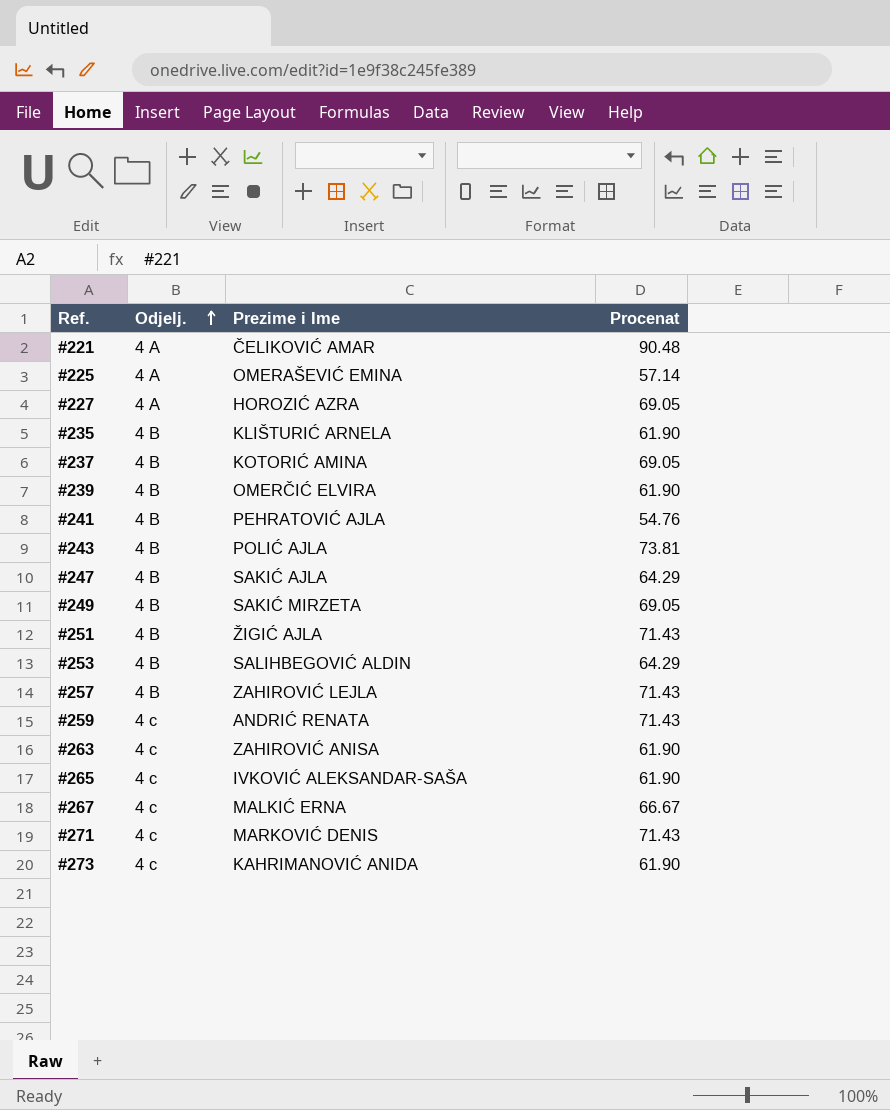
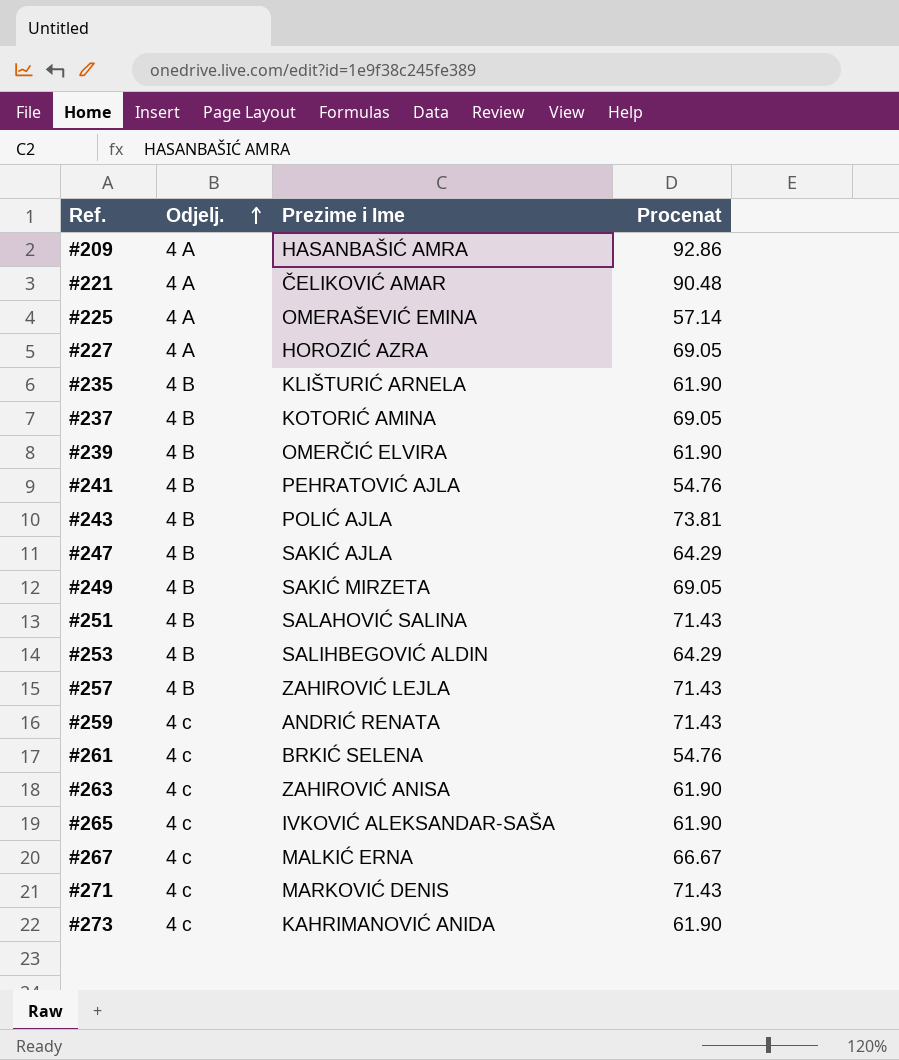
row #209: none -> 4 A | HASANBAŠIĆ AMRA | 92.86
#251 | Prezime i Ime: ŽIGIĆ AJLA -> SALAHOVIĆ SALINA
row #261: none -> 4 c | BRKIĆ SELENA | 54.76

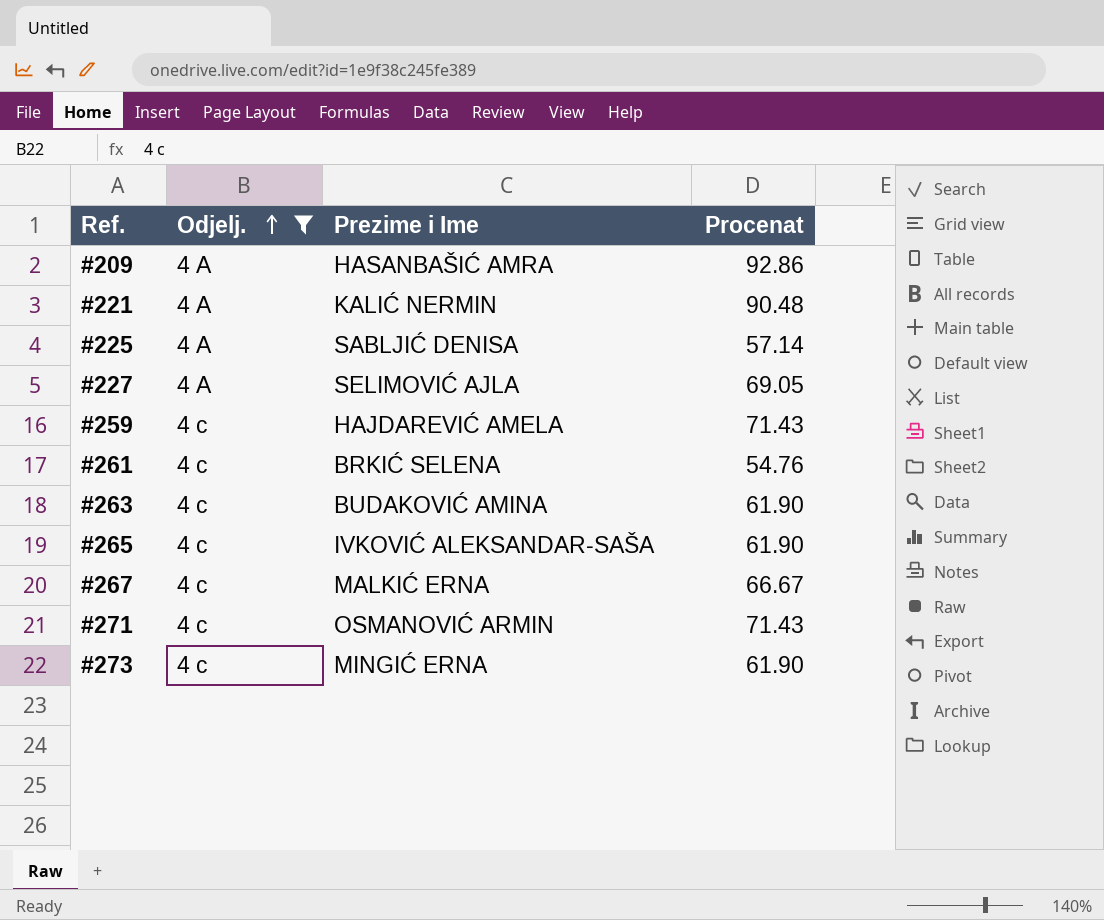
filter: none -> Odjelj. != 4 B
#221 | Prezime i Ime: ČELIKOVIĆ AMAR -> KALIĆ NERMIN
#225 | Prezime i Ime: OMERAŠEVIĆ EMINA -> SABLJIĆ DENISA
#227 | Prezime i Ime: HOROZIĆ AZRA -> SELIMOVIĆ AJLA
#259 | Prezime i Ime: ANDRIĆ RENATA -> HAJDAREVIĆ AMELA
#263 | Prezime i Ime: ZAHIROVIĆ ANISA -> BUDAKOVIĆ AMINA
#271 | Prezime i Ime: MARKOVIĆ DENIS -> OSMANOVIĆ ARMIN
#273 | Prezime i Ime: KAHRIMANOVIĆ ANIDA -> MINGIĆ ERNA

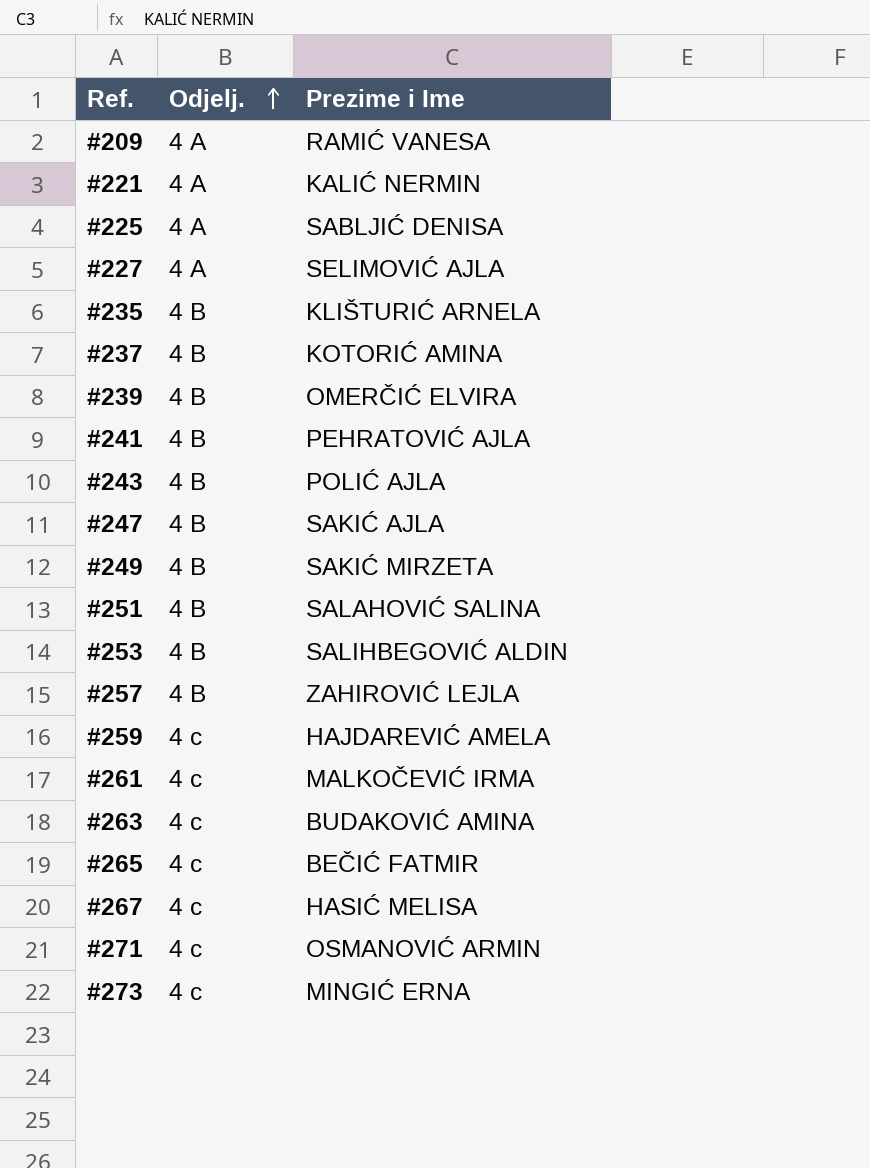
filter: Odjelj. != 4 B -> none
column Procenat | position: 4 -> none
#209 | Prezime i Ime: HASANBAŠIĆ AMRA -> RAMIĆ VANESA
#261 | Prezime i Ime: BRKIĆ SELENA -> MALKOČEVIĆ IRMA
#265 | Prezime i Ime: IVKOVIĆ ALEKSANDAR-SAŠA -> BEČIĆ FATMIR
#267 | Prezime i Ime: MALKIĆ ERNA -> HASIĆ MELISA

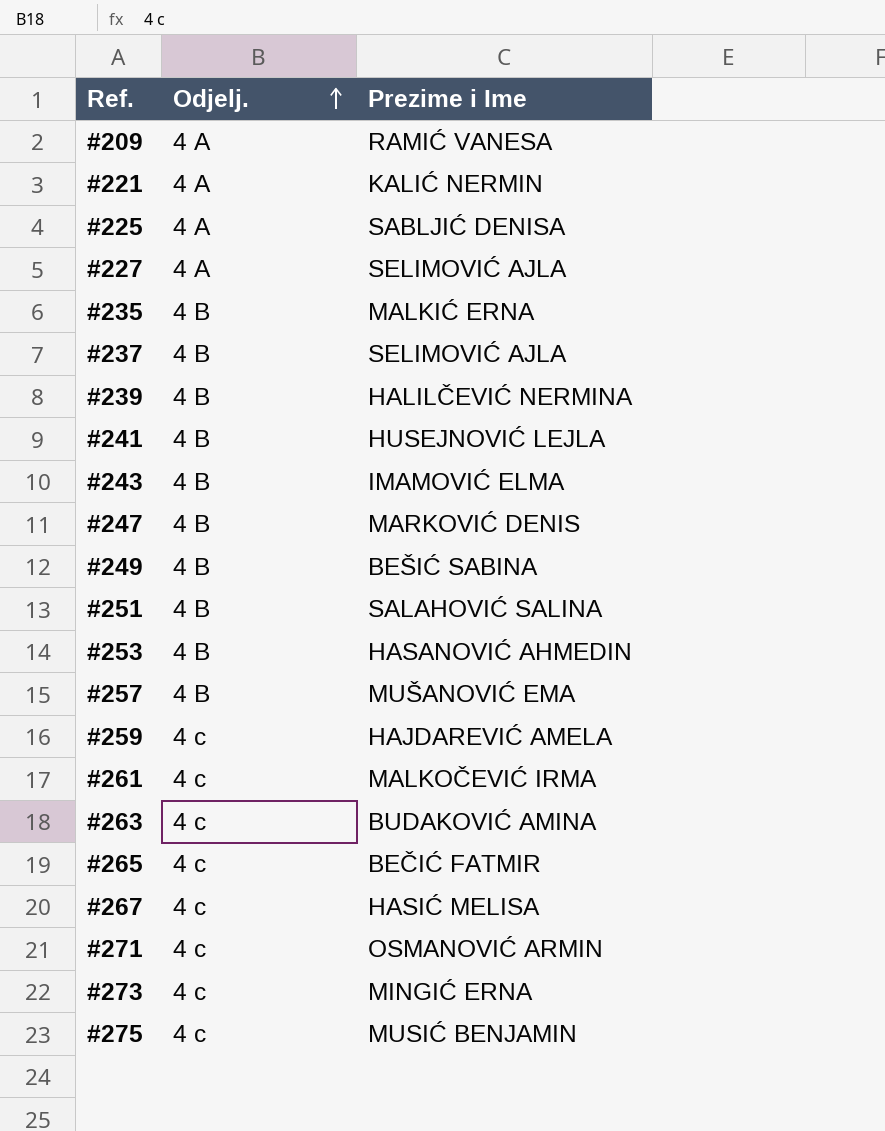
#235 | Prezime i Ime: KLIŠTURIĆ ARNELA -> MALKIĆ ERNA
#237 | Prezime i Ime: KOTORIĆ AMINA -> SELIMOVIĆ AJLA
#239 | Prezime i Ime: OMERČIĆ ELVIRA -> HALILČEVIĆ NERMINA
#241 | Prezime i Ime: PEHRATOVIĆ AJLA -> HUSEJNOVIĆ LEJLA
#243 | Prezime i Ime: POLIĆ AJLA -> IMAMOVIĆ ELMA
#247 | Prezime i Ime: SAKIĆ AJLA -> MARKOVIĆ DENIS
#249 | Prezime i Ime: SAKIĆ MIRZETA -> BEŠIĆ SABINA
#253 | Prezime i Ime: SALIHBEGOVIĆ ALDIN -> HASANOVIĆ AHMEDIN
#257 | Prezime i Ime: ZAHIROVIĆ LEJLA -> MUŠANOVIĆ EMA
row #275: none -> 4 c | MUSIĆ BENJAMIN

